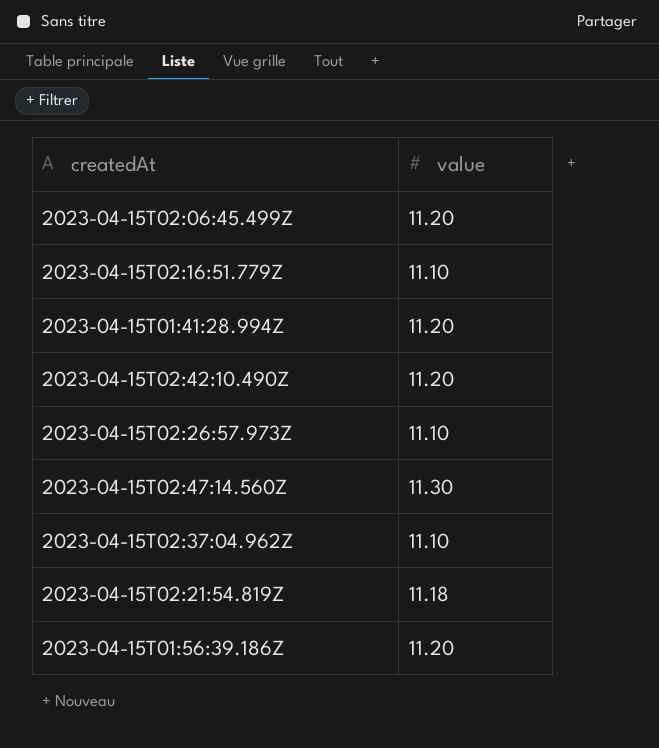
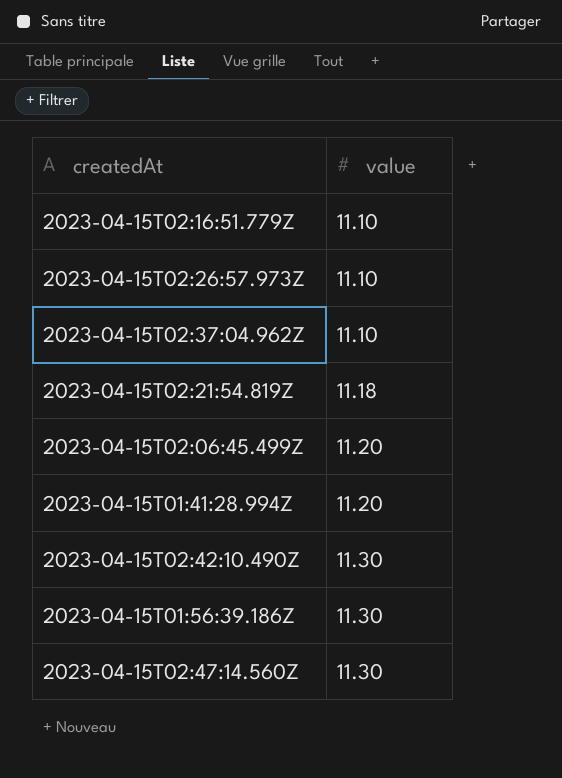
row order: none -> value ascending
2023-04-15T02:42:10.490Z | value: 11.20 -> 11.30
2023-04-15T01:56:39.186Z | value: 11.20 -> 11.30

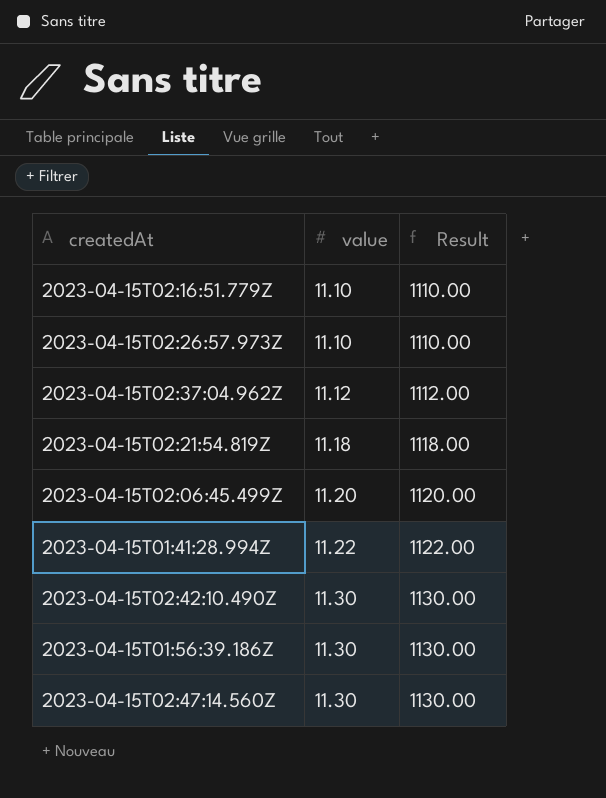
column Result | formula: none -> [value] * 100
2023-04-15T02:37:04.962Z | value: 11.10 -> 11.12
2023-04-15T01:41:28.994Z | value: 11.20 -> 11.22

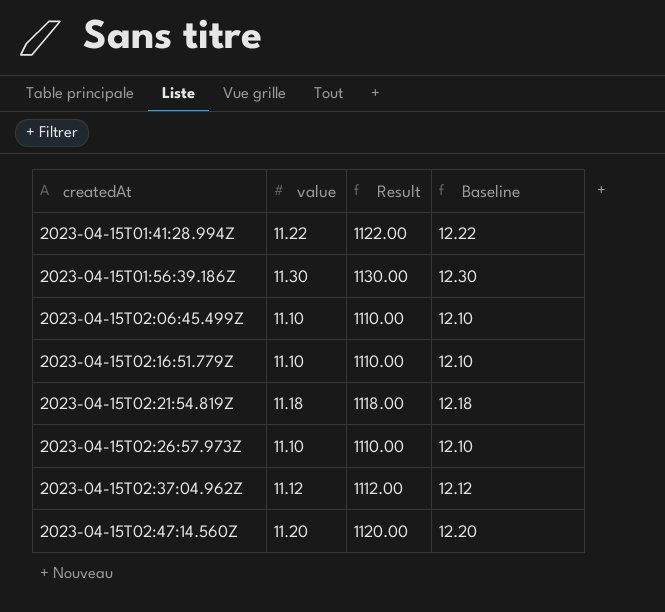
row order: value ascending -> createdAt ascending
column Baseline | formula: none -> [value] + 1
row 2023-04-15T02:42:10.490Z: 11.30 | 1130.00 -> none
2023-04-15T02:06:45.499Z | value: 11.20 -> 11.10
2023-04-15T02:06:45.499Z | Result: 1120.00 -> 1110.00
2023-04-15T02:47:14.560Z | value: 11.30 -> 11.20
2023-04-15T02:47:14.560Z | Result: 1130.00 -> 1120.00

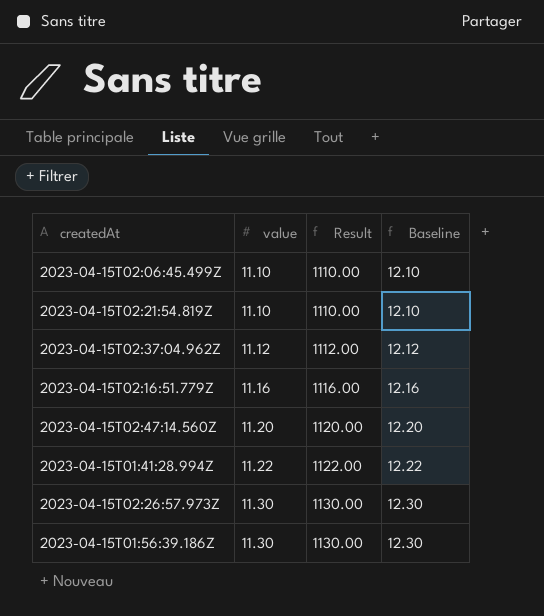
row order: createdAt ascending -> value ascending
2023-04-15T02:21:54.819Z | value: 11.18 -> 11.10
2023-04-15T02:21:54.819Z | Result: 1118.00 -> 1110.00
2023-04-15T02:21:54.819Z | Baseline: 12.18 -> 12.10
2023-04-15T02:16:51.779Z | value: 11.10 -> 11.16
2023-04-15T02:16:51.779Z | Result: 1110.00 -> 1116.00
2023-04-15T02:16:51.779Z | Baseline: 12.10 -> 12.16
2023-04-15T02:26:57.973Z | value: 11.10 -> 11.30
2023-04-15T02:26:57.973Z | Result: 1110.00 -> 1130.00
2023-04-15T02:26:57.973Z | Baseline: 12.10 -> 12.30

